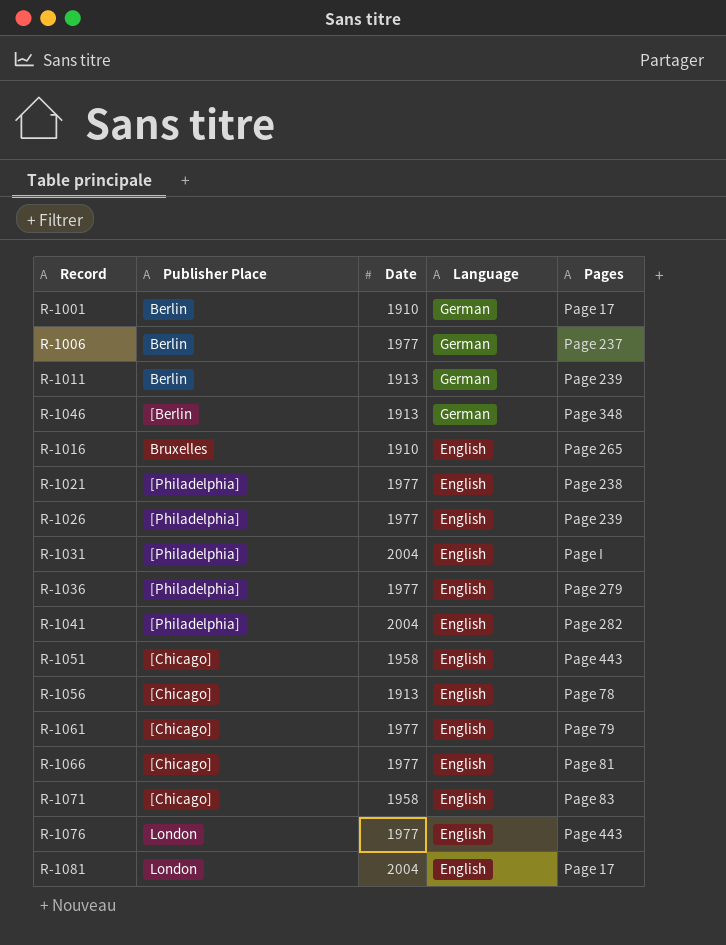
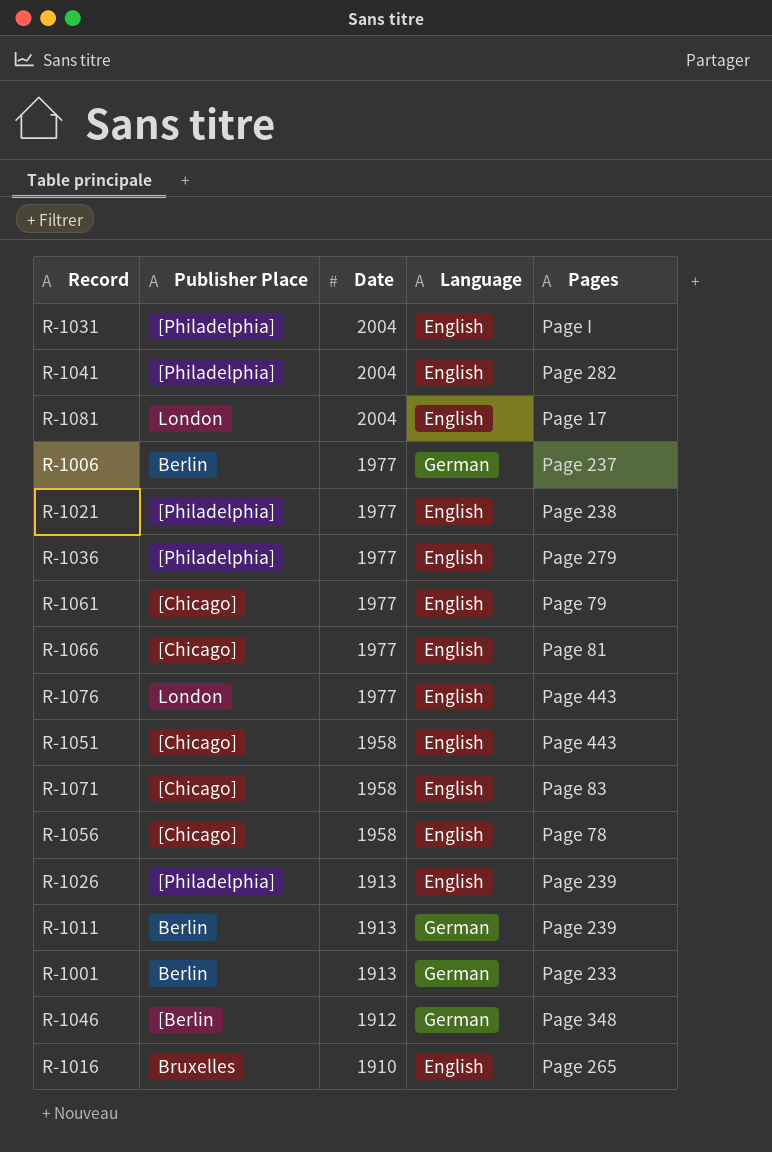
row order: Language descending -> Date descending
R-1056 | Date: 1913 -> 1958
R-1026 | Date: 1977 -> 1913
R-1001 | Date: 1910 -> 1913
R-1001 | Pages: Page 17 -> Page 233
R-1046 | Date: 1913 -> 1912

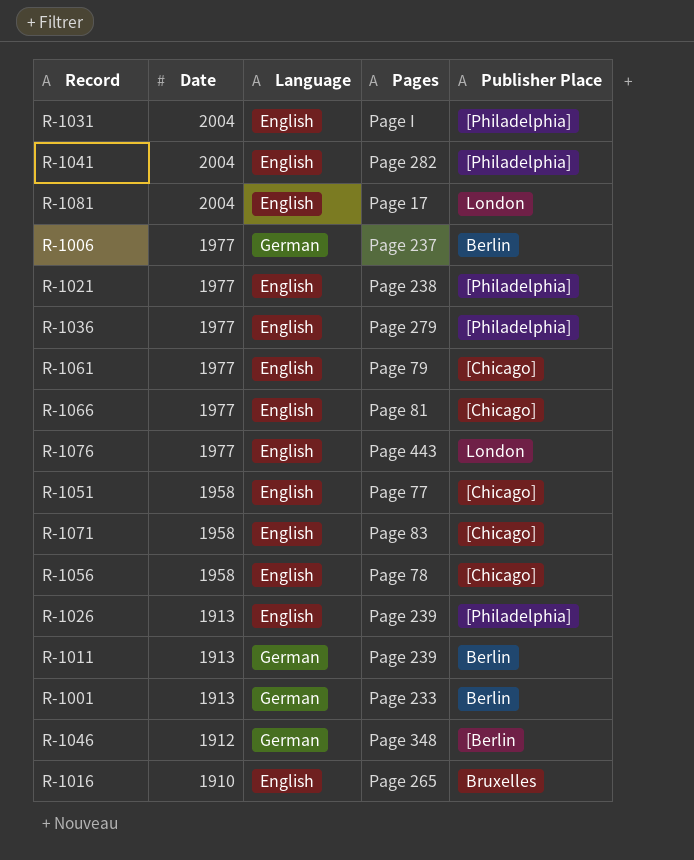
column Publisher Place | position: 2 -> 5
R-1051 | Pages: Page 443 -> Page 77

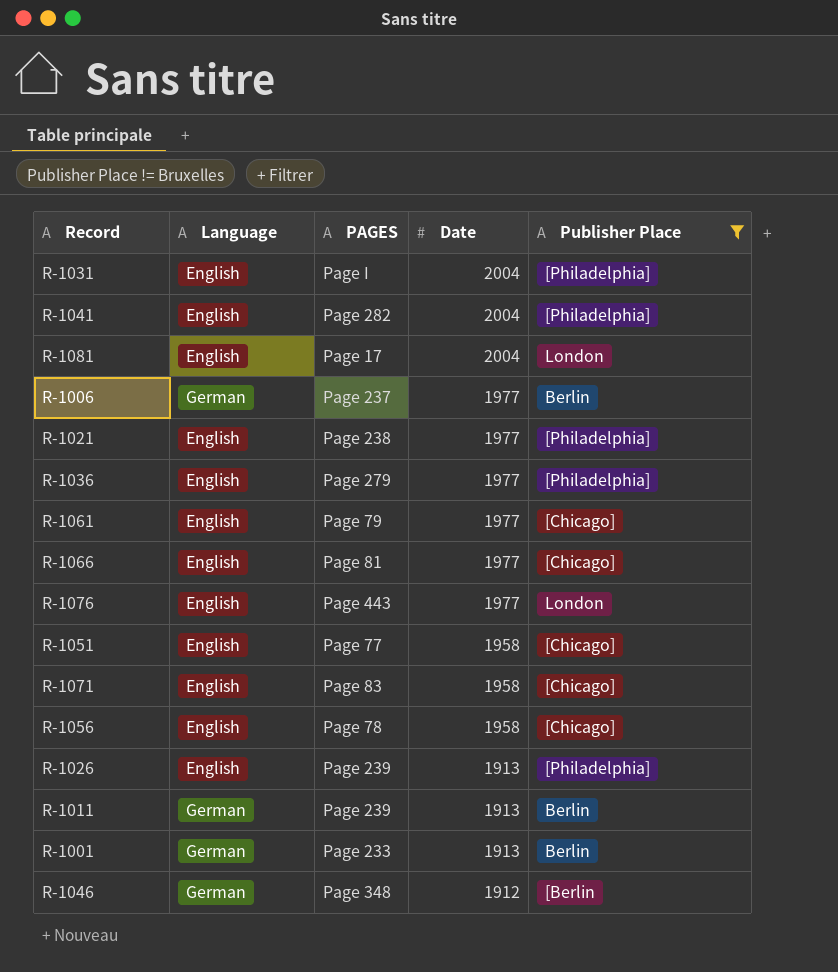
filter: none -> Publisher Place != Bruxelles
column name: Pages -> PAGES
column Date | position: 2 -> 4

